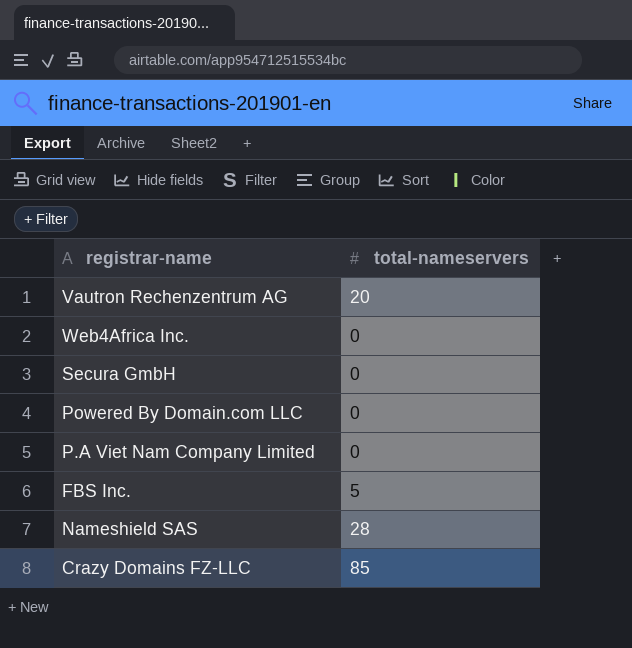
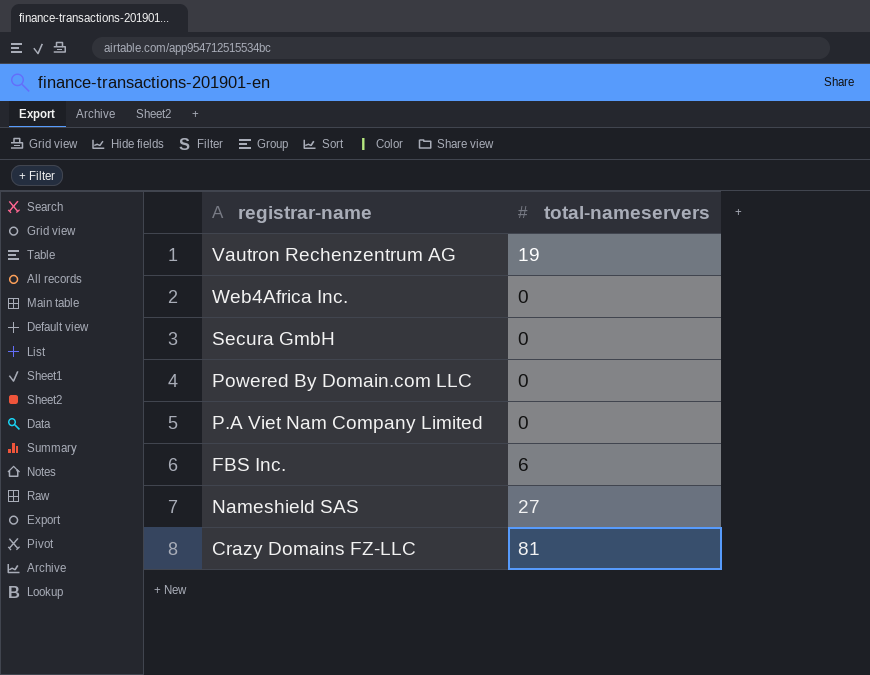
Vautron Rechenzentrum AG | total-nameservers: 20 -> 19
FBS Inc. | total-nameservers: 5 -> 6
Nameshield SAS | total-nameservers: 28 -> 27
Crazy Domains FZ-LLC | total-nameservers: 85 -> 81

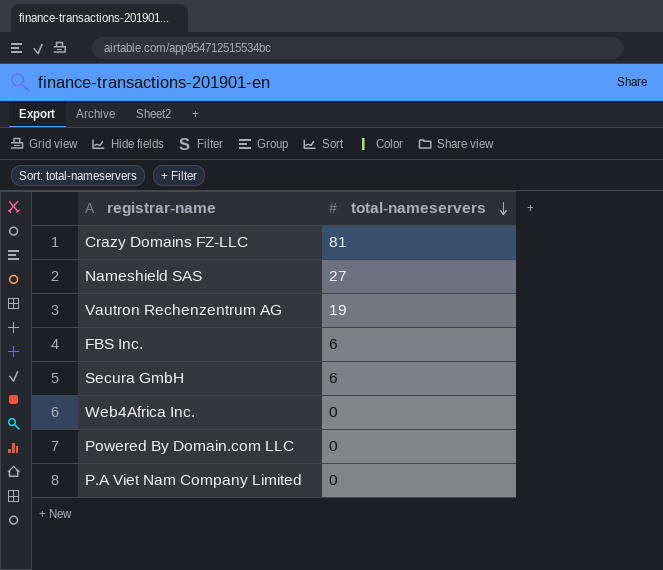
row order: none -> total-nameservers descending
Secura GmbH | total-nameservers: 0 -> 6

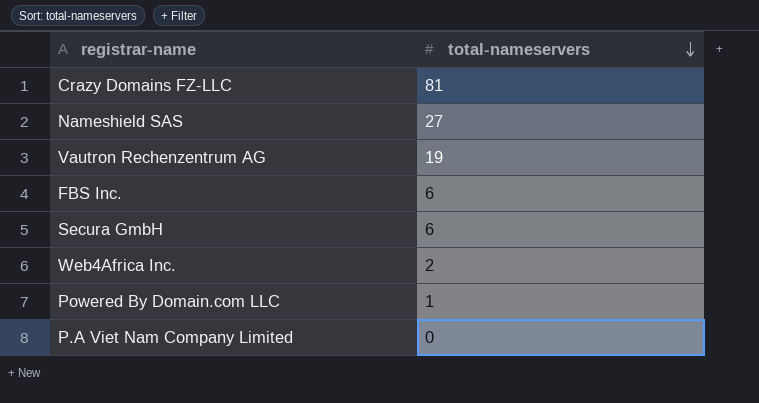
Web4Africa Inc. | total-nameservers: 0 -> 2
Powered By Domain.com LLC | total-nameservers: 0 -> 1

